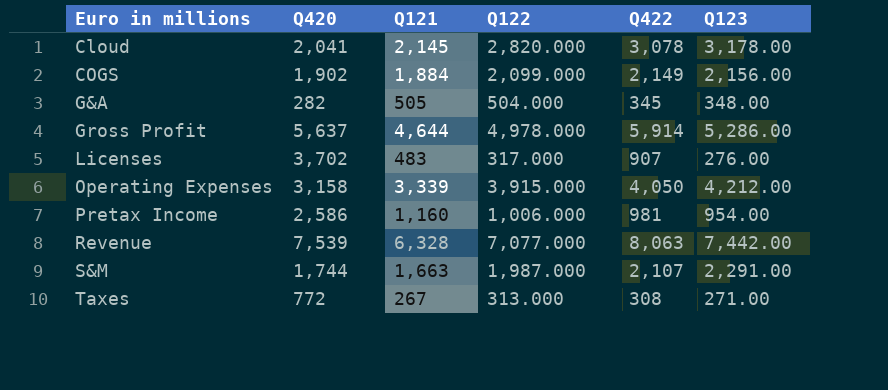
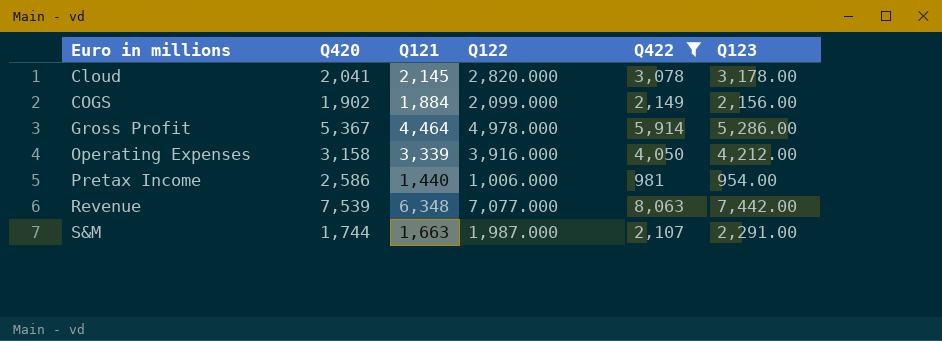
filter: none -> Q422 >= 981
Gross Profit | Q420: 5,637 -> 5,367
Gross Profit | Q121: 4,644 -> 4,464
Operating Expenses | Q122: 3,915.000 -> 3,916.000
Pretax Income | Q121: 1,160 -> 1,440
Revenue | Q121: 6,328 -> 6,348

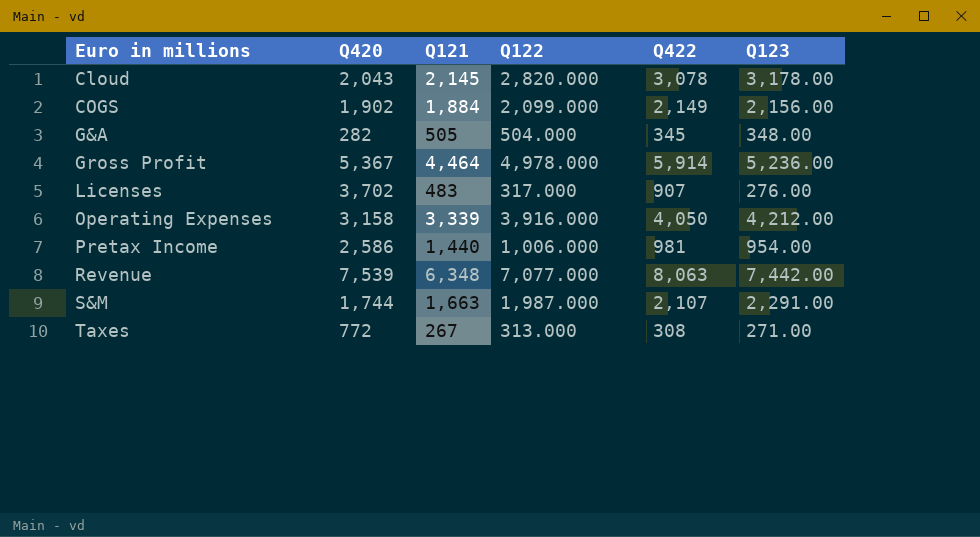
filter: Q422 >= 981 -> none
Cloud | Q420: 2,041 -> 2,043
Gross Profit | Q123: 5,286.00 -> 5,236.00

